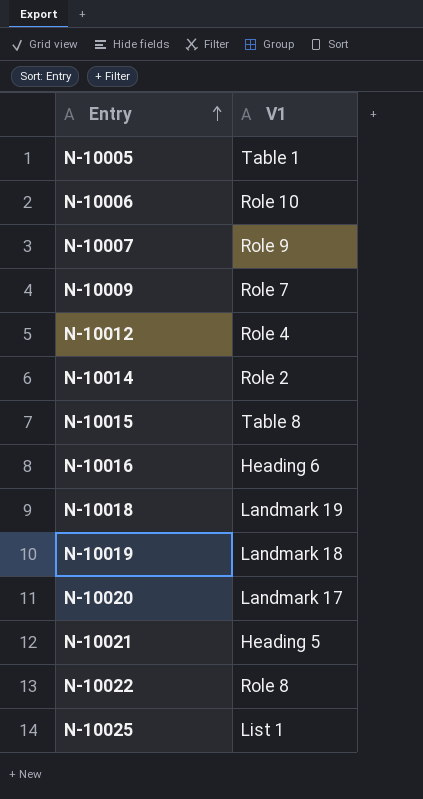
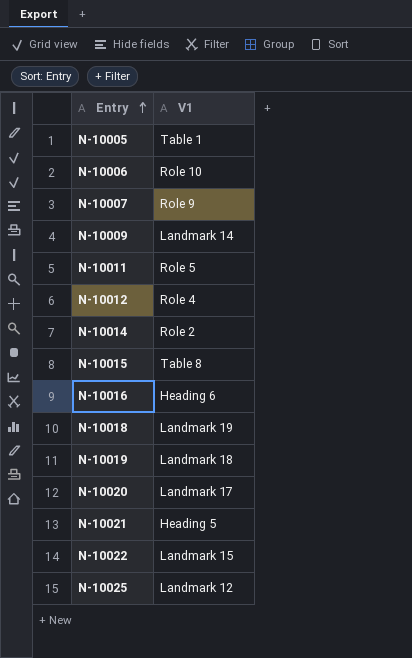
N-10009 | V1: Role 7 -> Landmark 14
row N-10011: none -> Role 5
N-10022 | V1: Role 8 -> Landmark 15
N-10025 | V1: List 1 -> Landmark 12

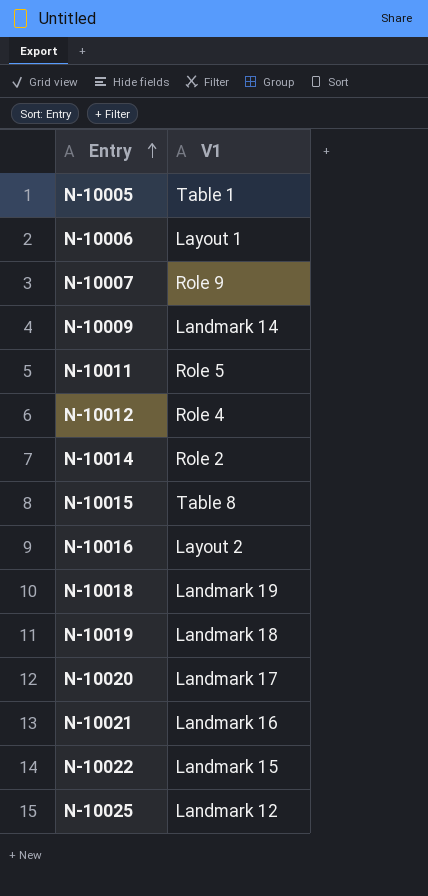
N-10006 | V1: Role 10 -> Layout 1
N-10016 | V1: Heading 6 -> Layout 2
N-10021 | V1: Heading 5 -> Landmark 16

